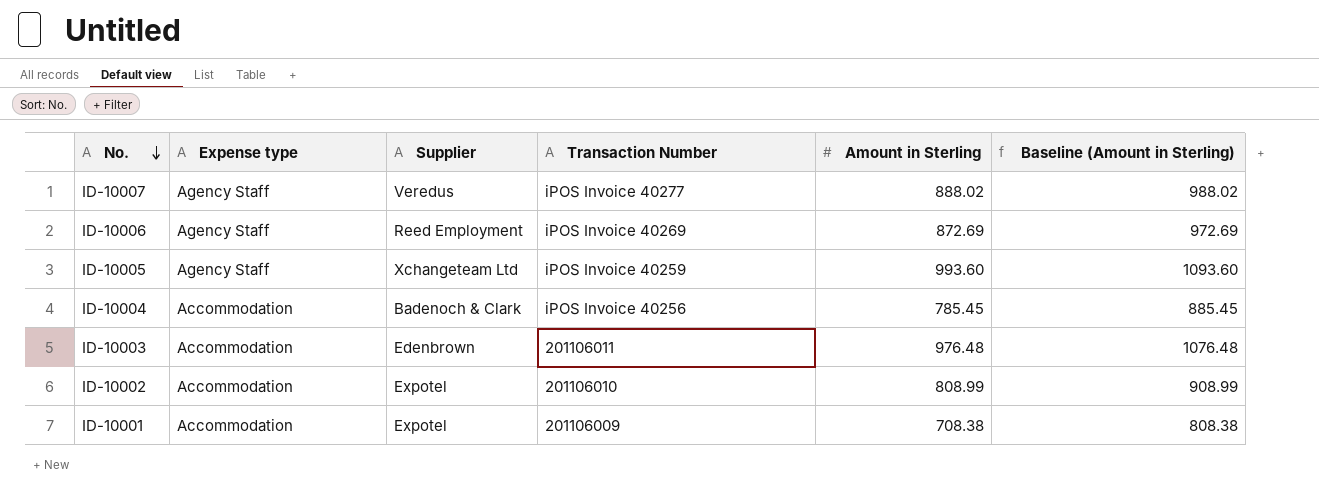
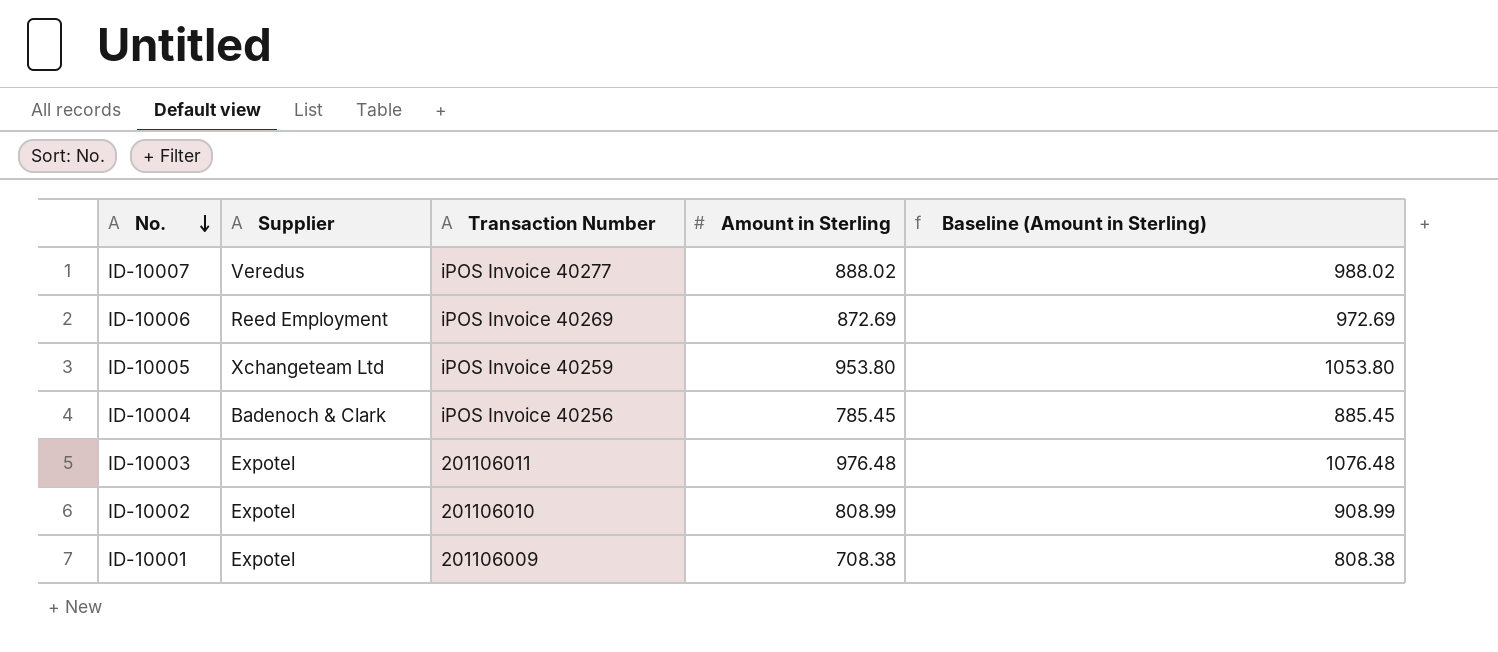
column Expense type | position: 2 -> none
ID-10005 | Amount in Sterling: 993.60 -> 953.80
ID-10005 | Baseline (Amount in Sterling): 1093.60 -> 1053.80
ID-10003 | Supplier: Edenbrown -> Expotel

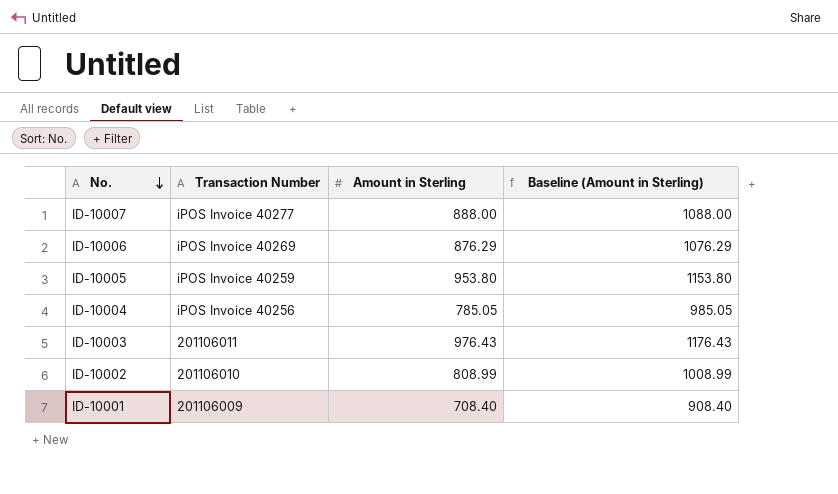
column Supplier | position: 2 -> none
column Baseline (Amount in Sterling) | formula: [Amount in Sterling] + 100 -> [Amount in Sterling] + 200
ID-10007 | Amount in Sterling: 888.02 -> 888.00
ID-10006 | Amount in Sterling: 872.69 -> 876.29
ID-10004 | Amount in Sterling: 785.45 -> 785.05
ID-10003 | Amount in Sterling: 976.48 -> 976.43
ID-10001 | Amount in Sterling: 708.38 -> 708.40

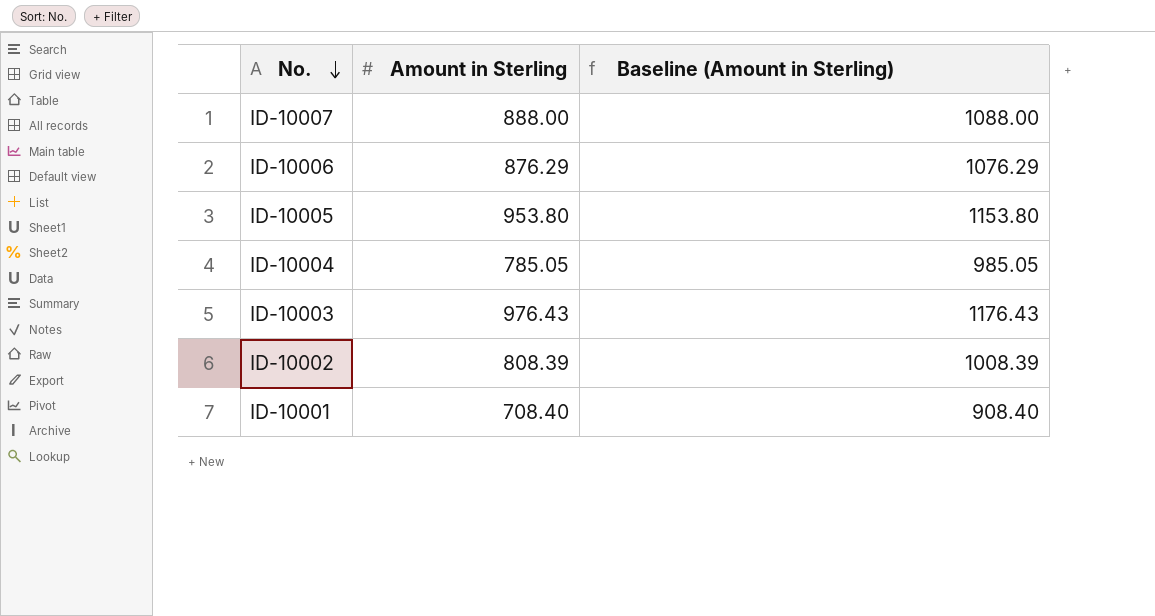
column Transaction Number | position: 2 -> none
ID-10002 | Amount in Sterling: 808.99 -> 808.39
ID-10002 | Baseline (Amount in Sterling): 1008.99 -> 1008.39

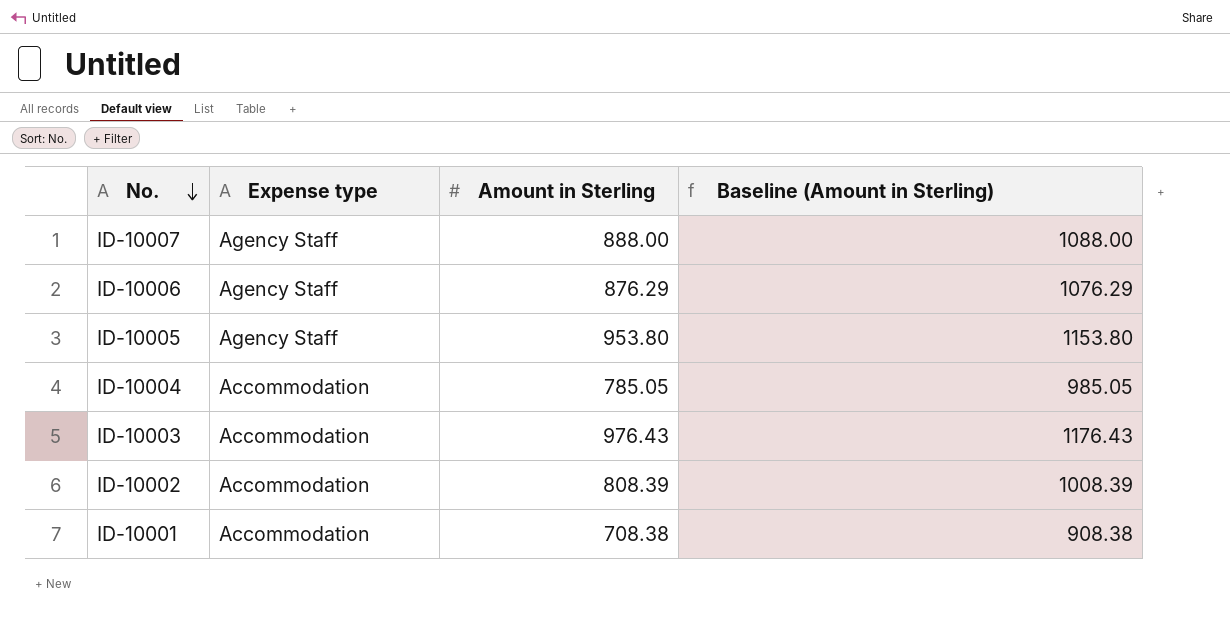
column Expense type | position: none -> 2
ID-10001 | Amount in Sterling: 708.40 -> 708.38
ID-10001 | Baseline (Amount in Sterling): 908.40 -> 908.38

